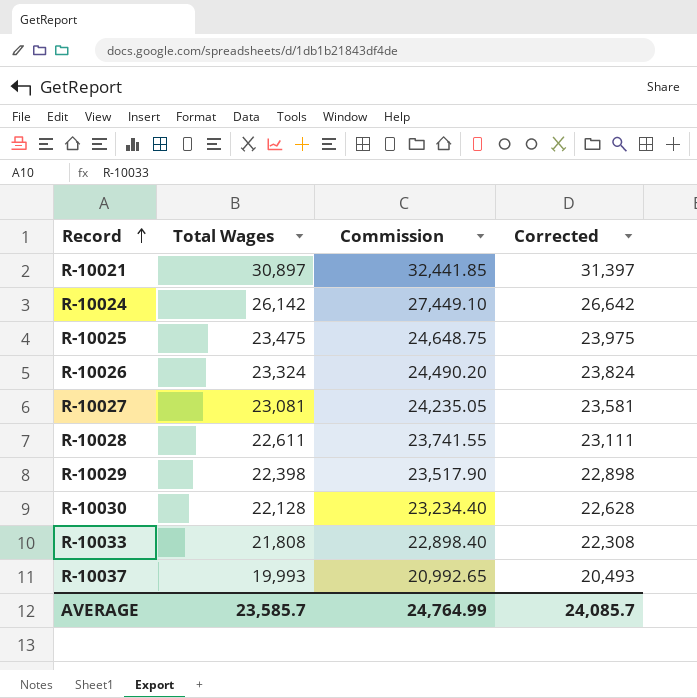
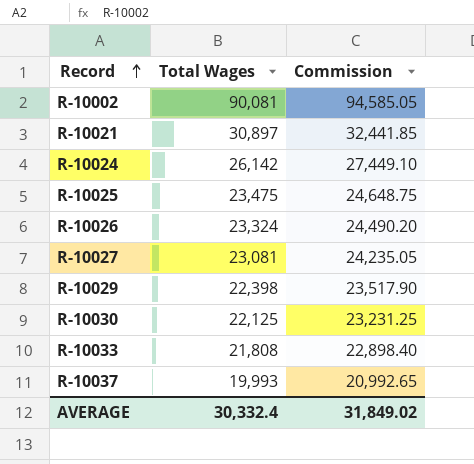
column Corrected | formula: [Total Wages] + 500 -> none
row R-10028: 22,611 | 23,741.55 | 23,111 -> none
row R-10002: none -> 90,081 | 94,585.05
R-10030 | Total Wages: 22,128 -> 22,125
R-10030 | Commission: 23,234.40 -> 23,231.25
AVERAGE | Total Wages: 23,585.7 -> 30,332.4
AVERAGE | Commission: 24,764.99 -> 31,849.02

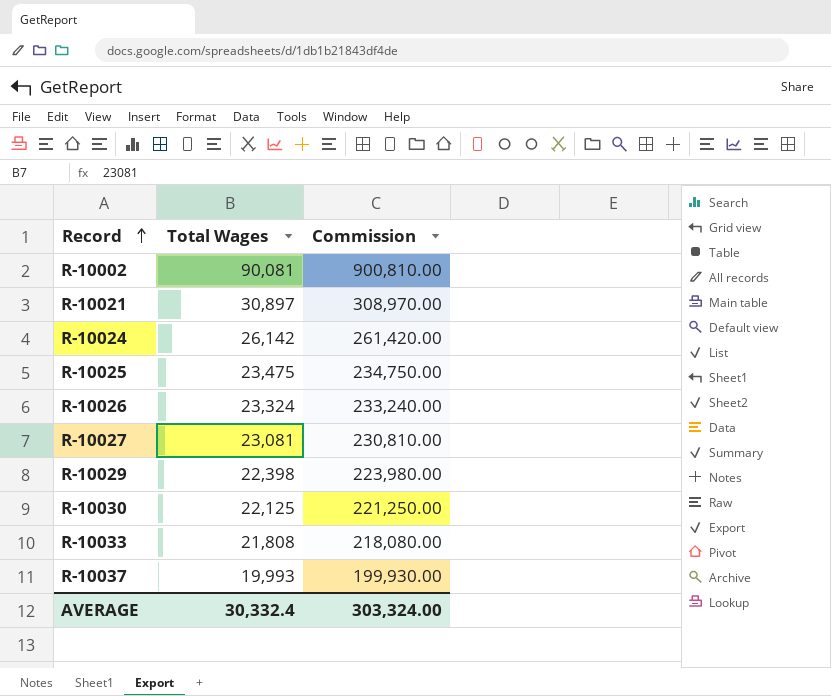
column Commission | formula: [Total Wages] * 1.05 -> [Total Wages] * 10
AVERAGE | Commission: 31,849.02 -> 303,324.00

